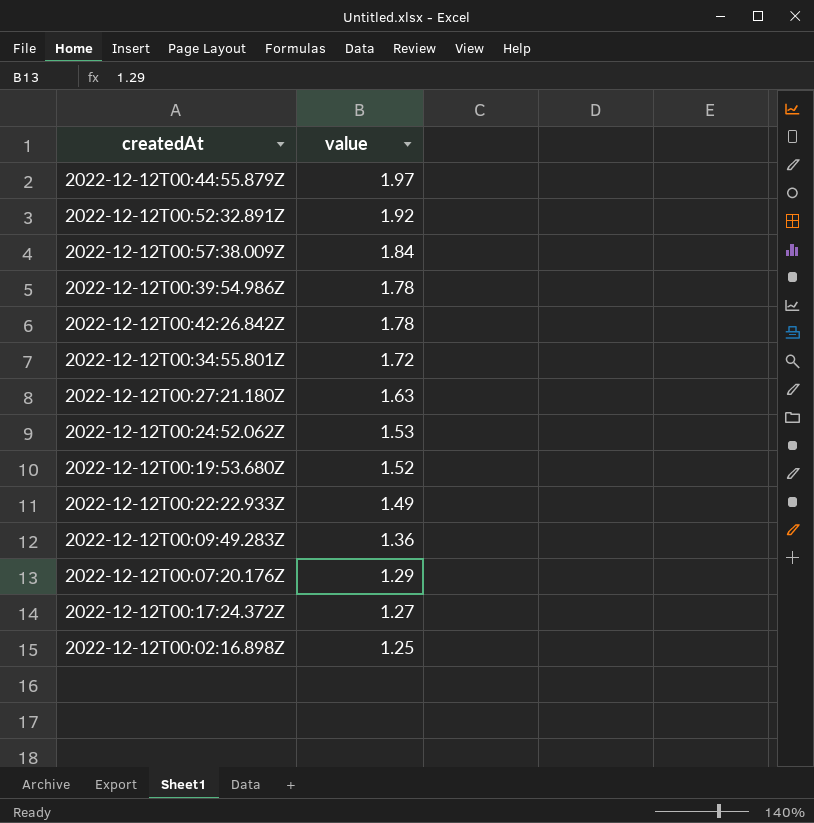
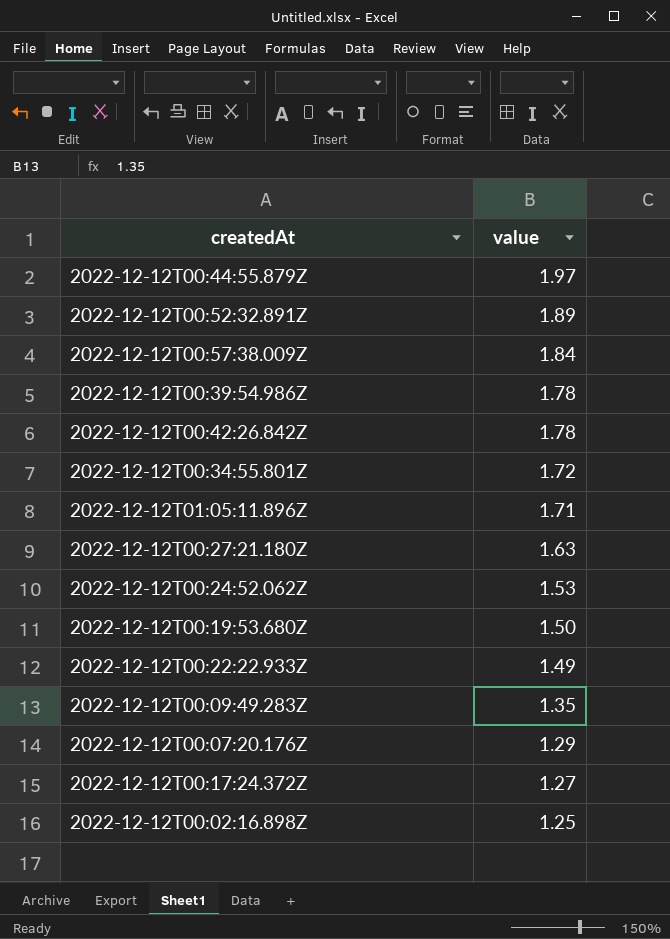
2022-12-12T00:52:32.891Z | value: 1.92 -> 1.89
row 2022-12-12T01:05:11.896Z: none -> 1.71
2022-12-12T00:19:53.680Z | value: 1.52 -> 1.50
2022-12-12T00:09:49.283Z | value: 1.36 -> 1.35

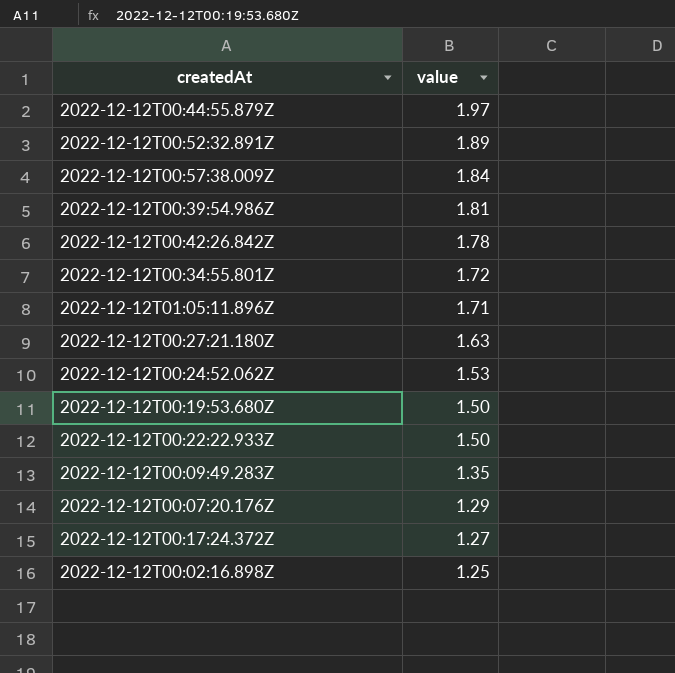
2022-12-12T00:39:54.986Z | value: 1.78 -> 1.81
2022-12-12T00:22:22.933Z | value: 1.49 -> 1.50

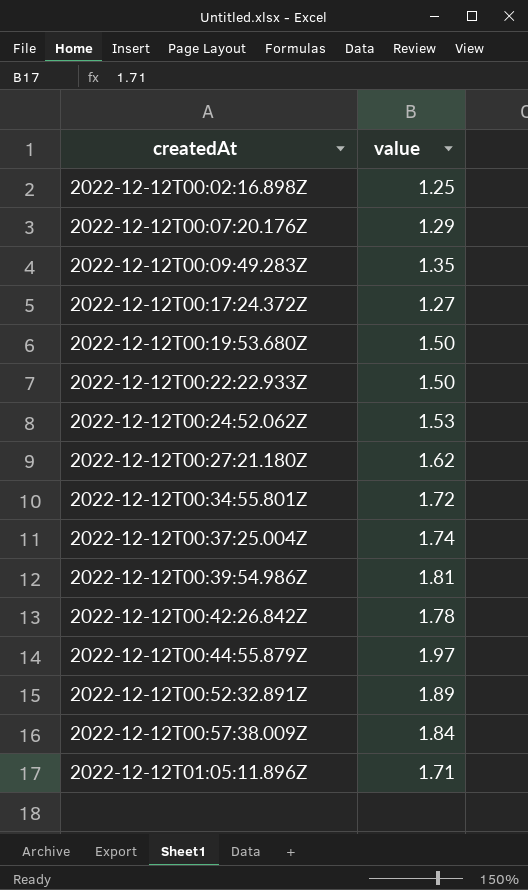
row order: value descending -> createdAt ascending
2022-12-12T00:27:21.180Z | value: 1.63 -> 1.62
row 2022-12-12T00:37:25.004Z: none -> 1.74

